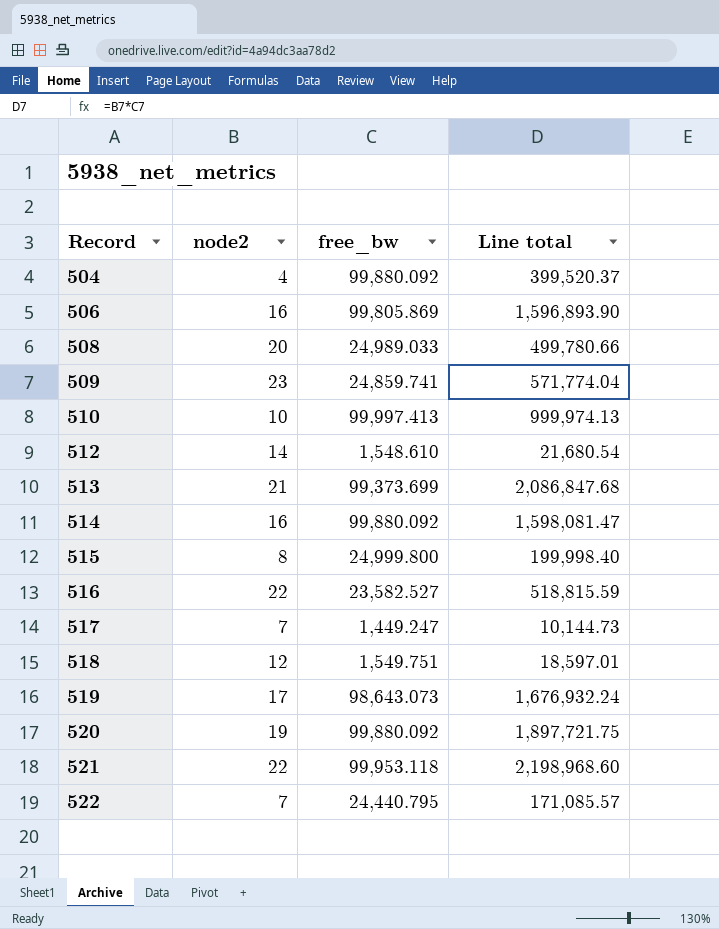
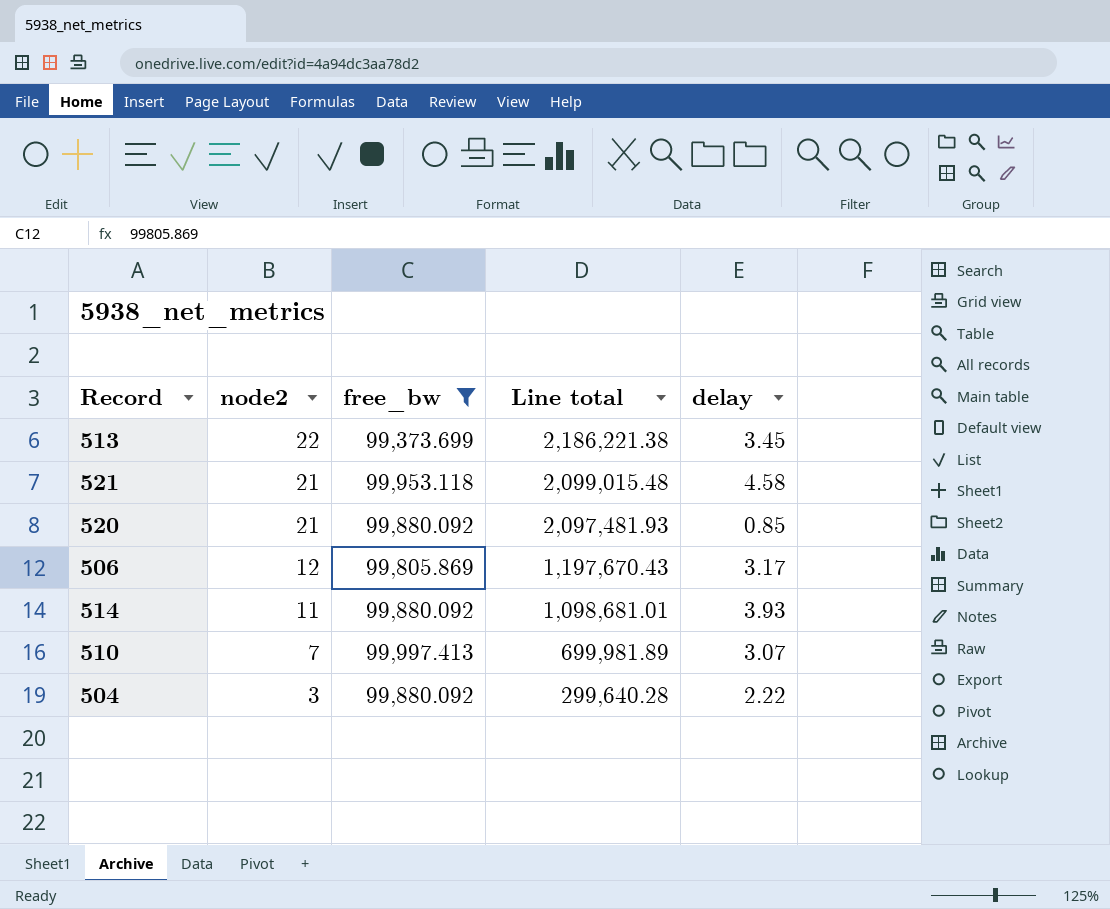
filter: none -> free_bw >= 99,373.699
row order: Record ascending -> node2 descending
column delay | position: none -> 5
513 | node2: 21 -> 22
513 | Line total: 2,086,847.68 -> 2,186,221.38
521 | node2: 22 -> 21
521 | Line total: 2,198,968.60 -> 2,099,015.48
520 | node2: 19 -> 21
520 | Line total: 1,897,721.75 -> 2,097,481.93
506 | node2: 16 -> 12
506 | Line total: 1,596,893.90 -> 1,197,670.43
514 | node2: 16 -> 11
514 | Line total: 1,598,081.47 -> 1,098,681.01
510 | node2: 10 -> 7
510 | Line total: 999,974.13 -> 699,981.89
504 | node2: 4 -> 3
504 | Line total: 399,520.37 -> 299,640.28

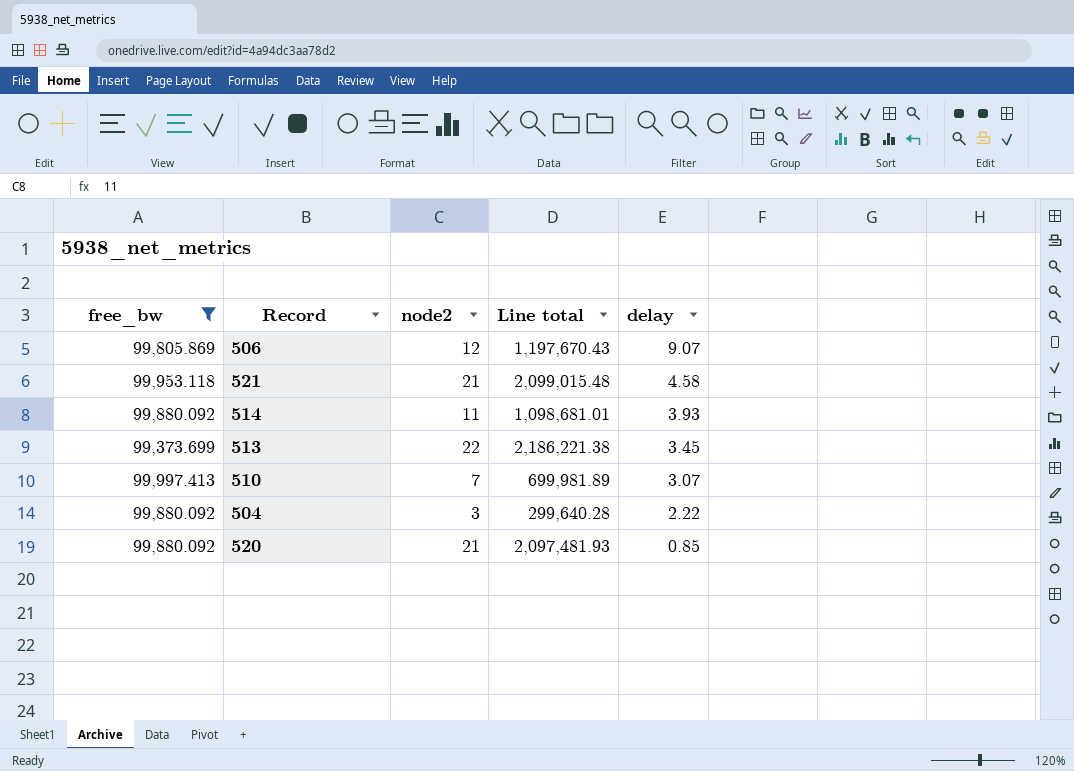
row order: node2 descending -> delay descending
column free_bw | position: 3 -> 1
506 | delay: 3.17 -> 9.07

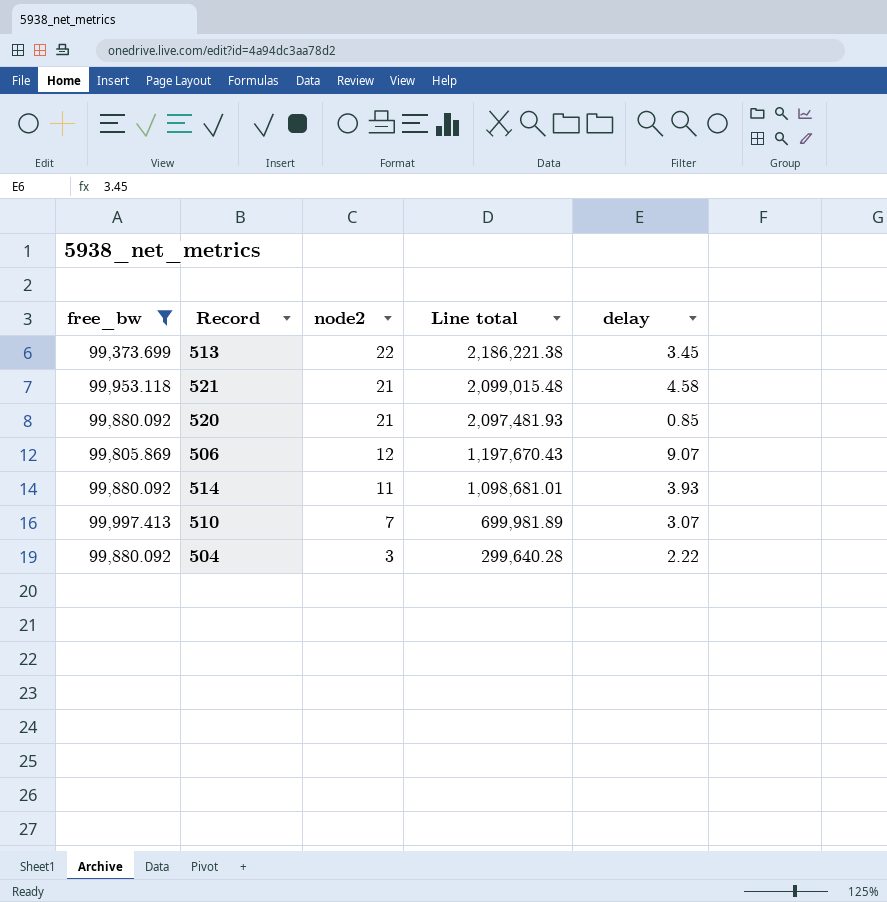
row order: delay descending -> node2 descending

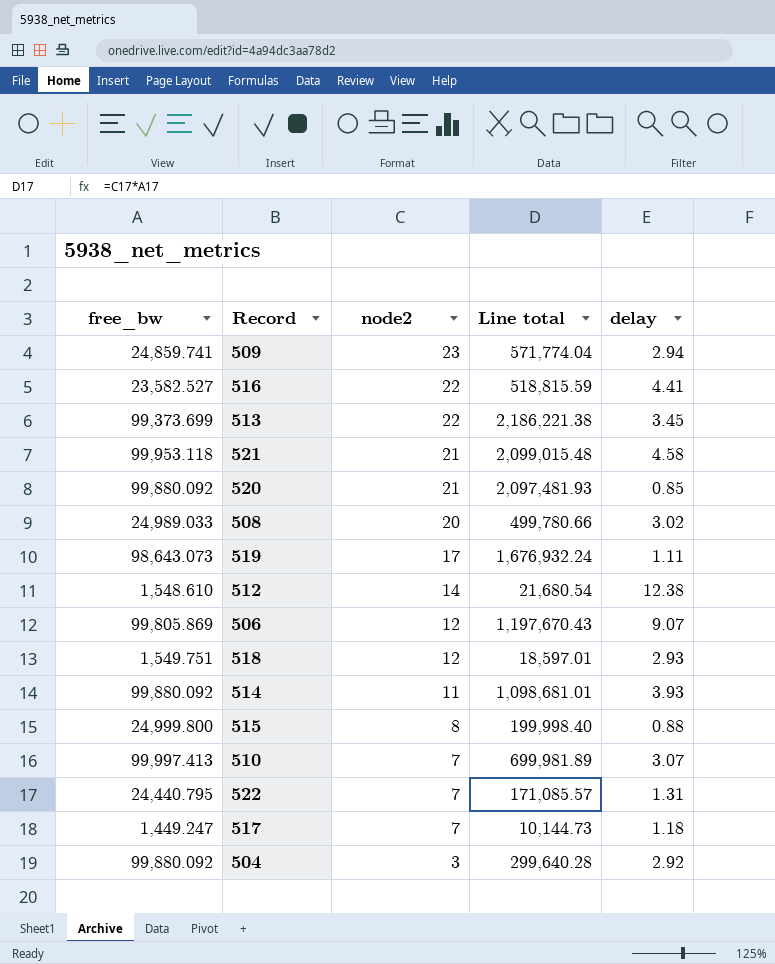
filter: free_bw >= 99,373.699 -> none
504 | delay: 2.22 -> 2.92

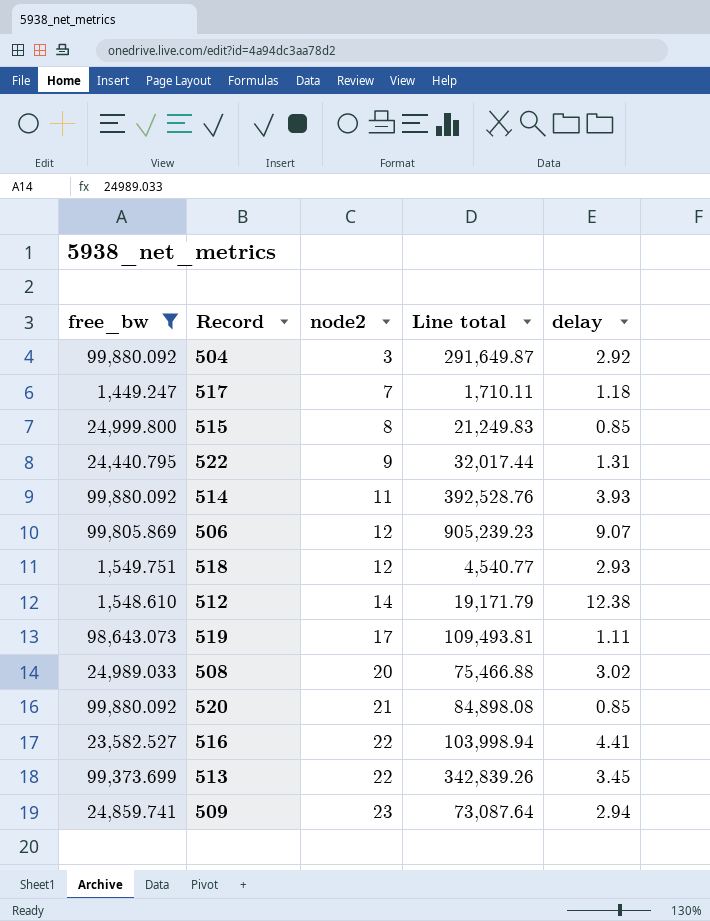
filter: none -> free_bw <= 99,880.092
row order: node2 descending -> node2 ascending
column Line total | formula: [free_bw] * [node2] -> [free_bw] * [delay]
515 | delay: 0.88 -> 0.85
522 | node2: 7 -> 9

